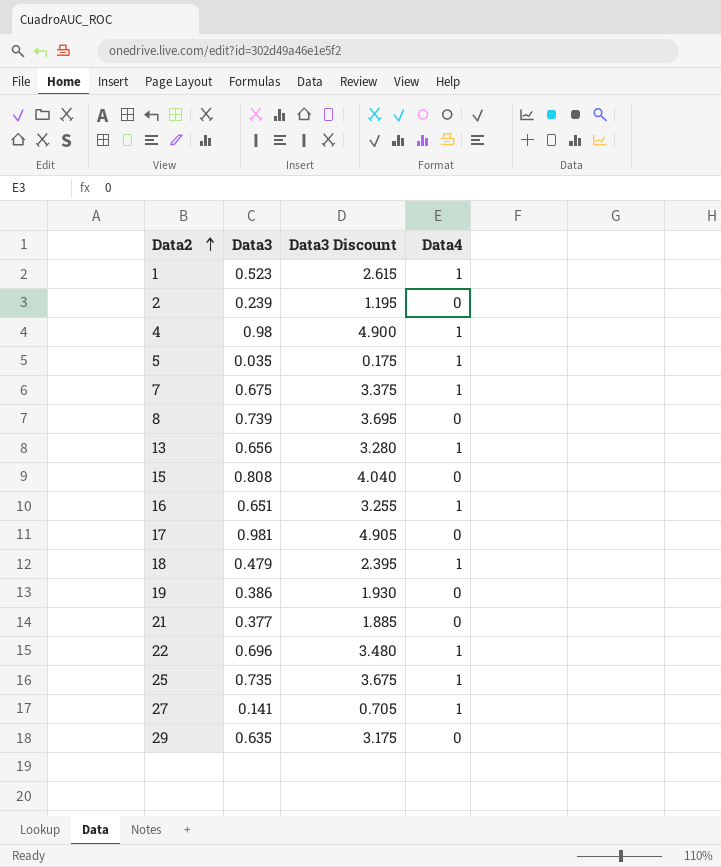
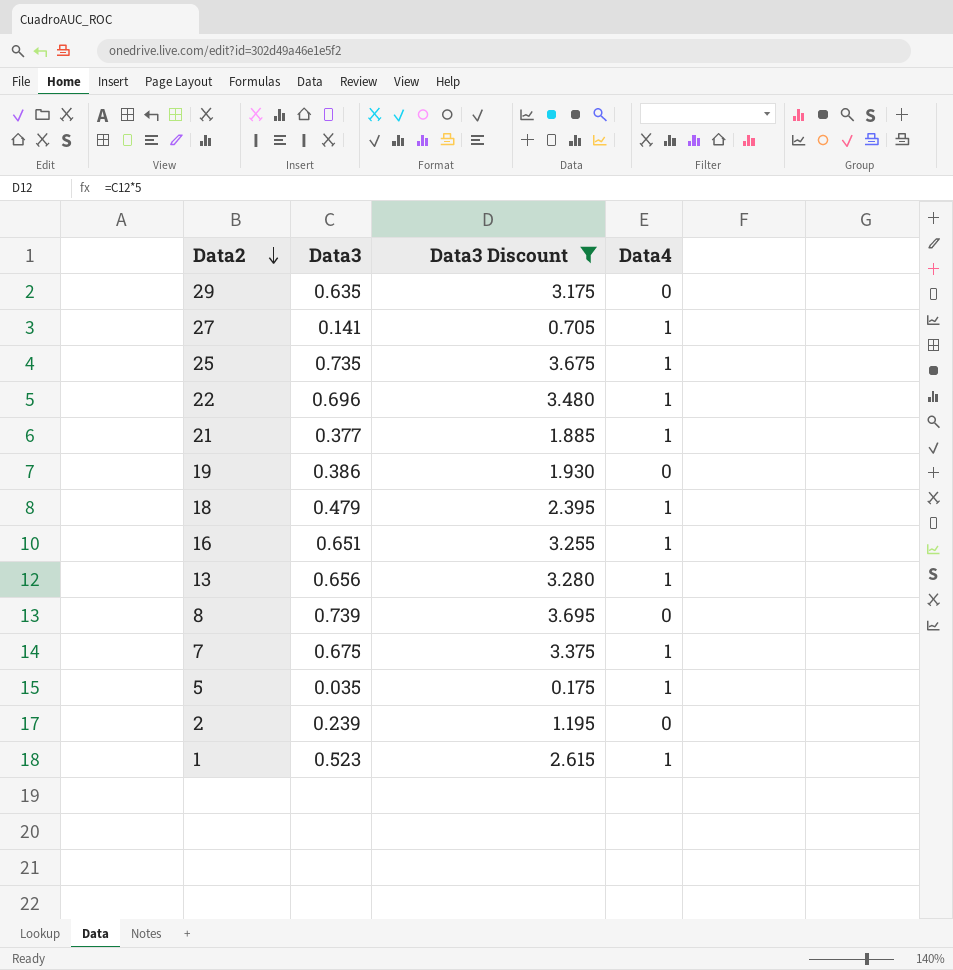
filter: none -> Data3 Discount <= 3.695
row order: Data2 ascending -> Data2 descending
21 | Data4: 0 -> 1

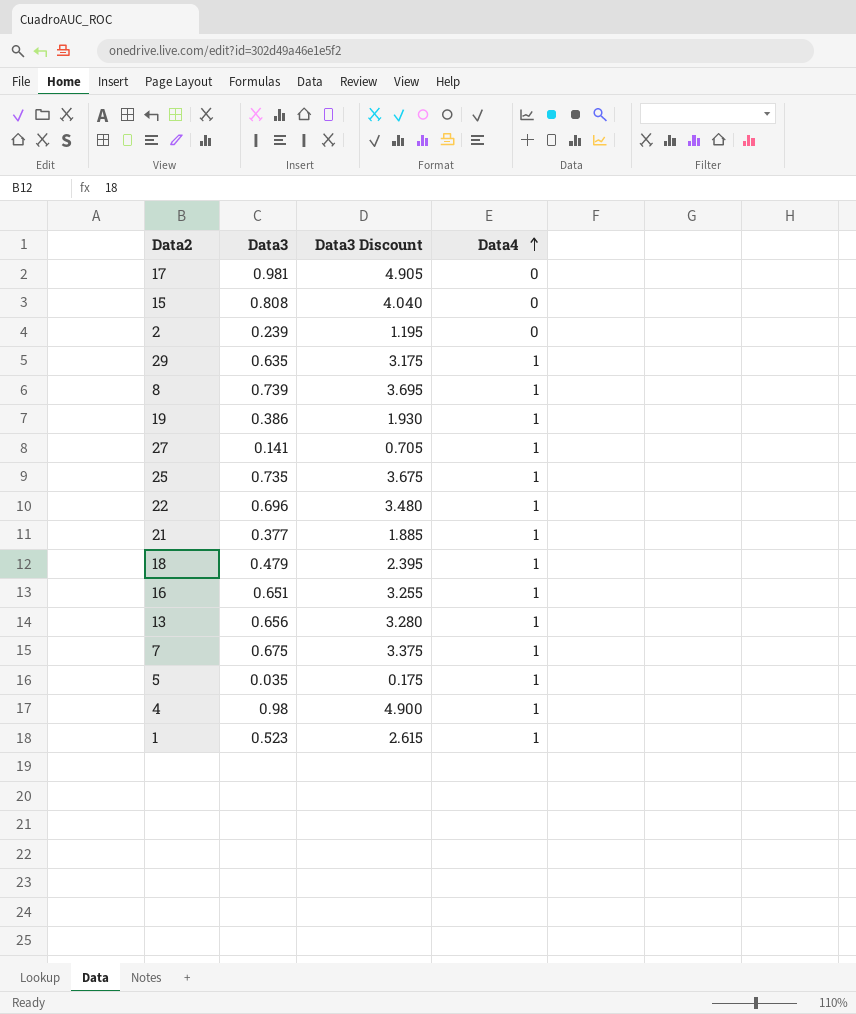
filter: Data3 Discount <= 3.695 -> none
row order: Data2 descending -> Data4 ascending
29 | Data4: 0 -> 1
8 | Data4: 0 -> 1
19 | Data4: 0 -> 1

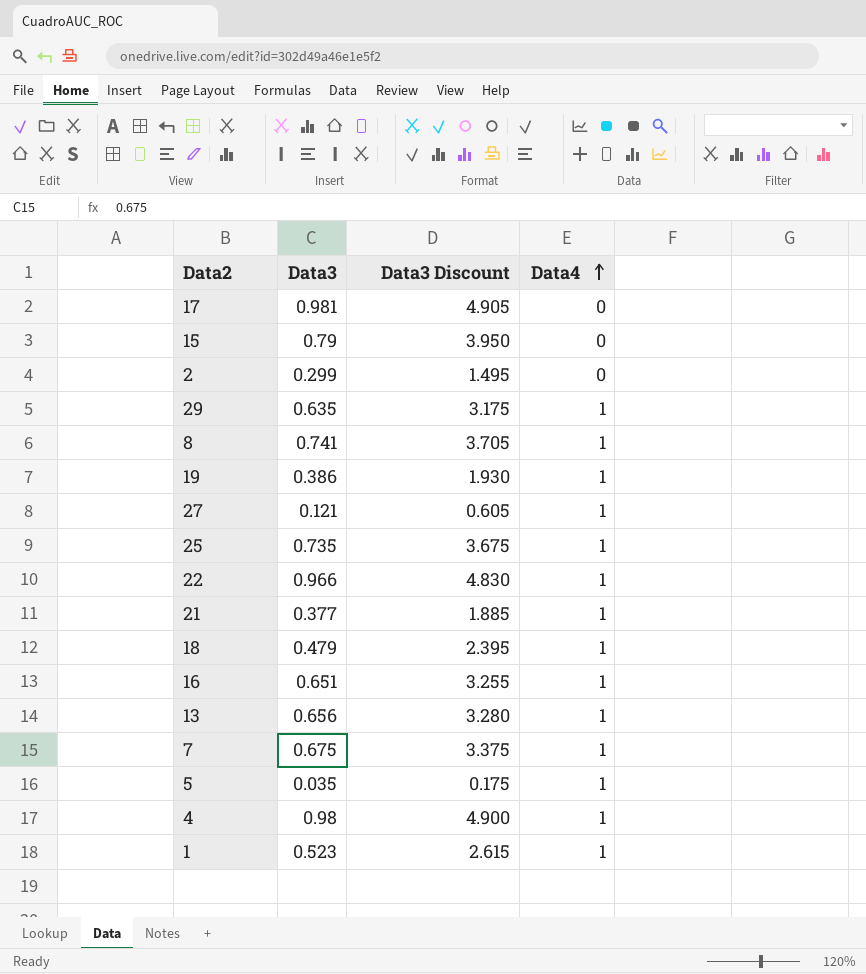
15 | Data3: 0.808 -> 0.79
15 | Data3 Discount: 4.040 -> 3.950
2 | Data3: 0.239 -> 0.299
2 | Data3 Discount: 1.195 -> 1.495
8 | Data3: 0.739 -> 0.741
8 | Data3 Discount: 3.695 -> 3.705
27 | Data3: 0.141 -> 0.121
27 | Data3 Discount: 0.705 -> 0.605
22 | Data3: 0.696 -> 0.966
22 | Data3 Discount: 3.480 -> 4.830

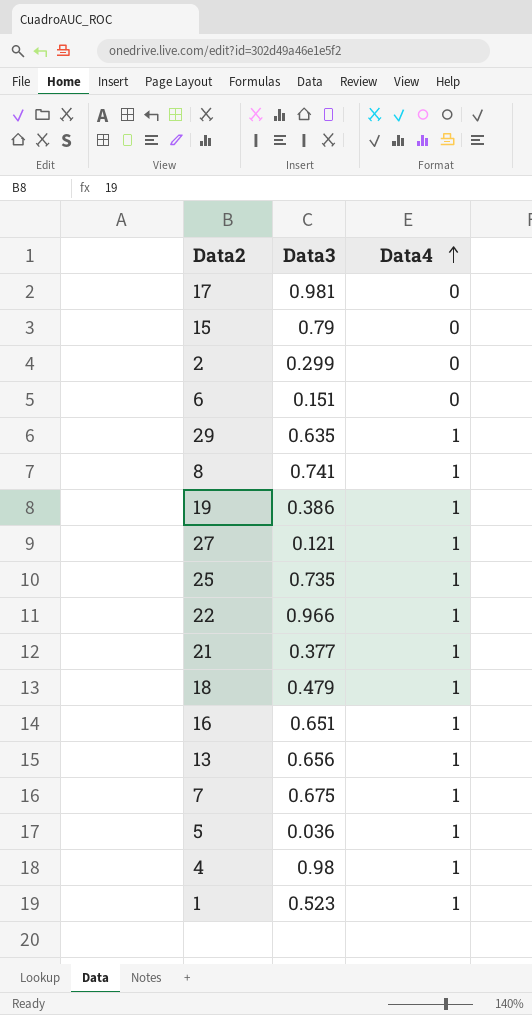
column Data3 Discount | formula: [Data3] * 5 -> none
row 6: none -> 0.151 | 0
5 | Data3: 0.035 -> 0.036

